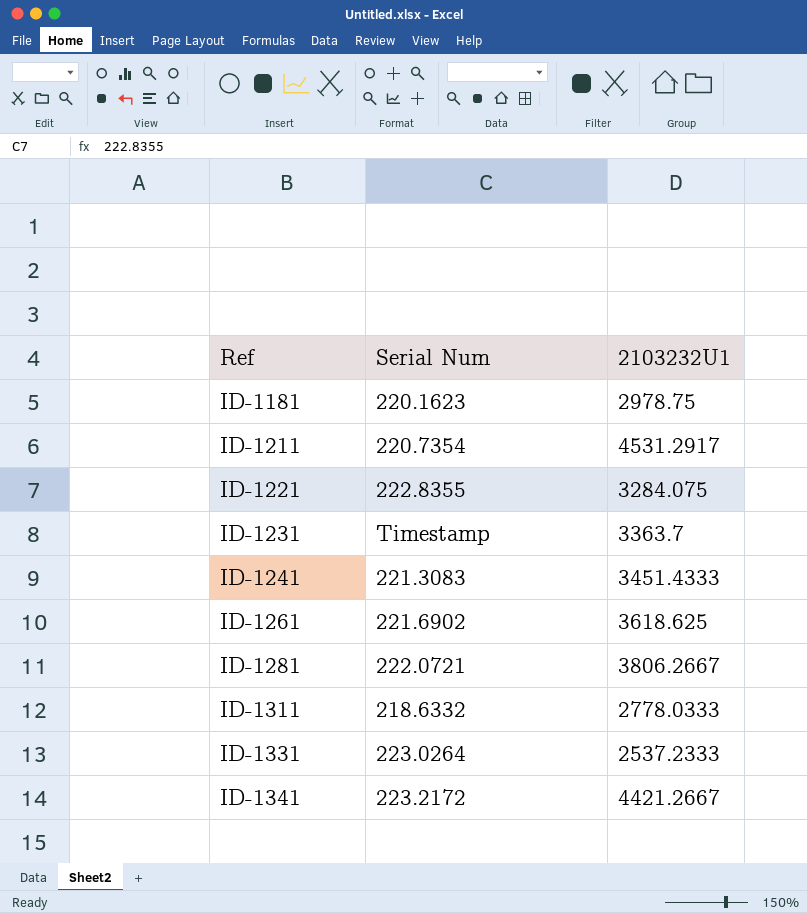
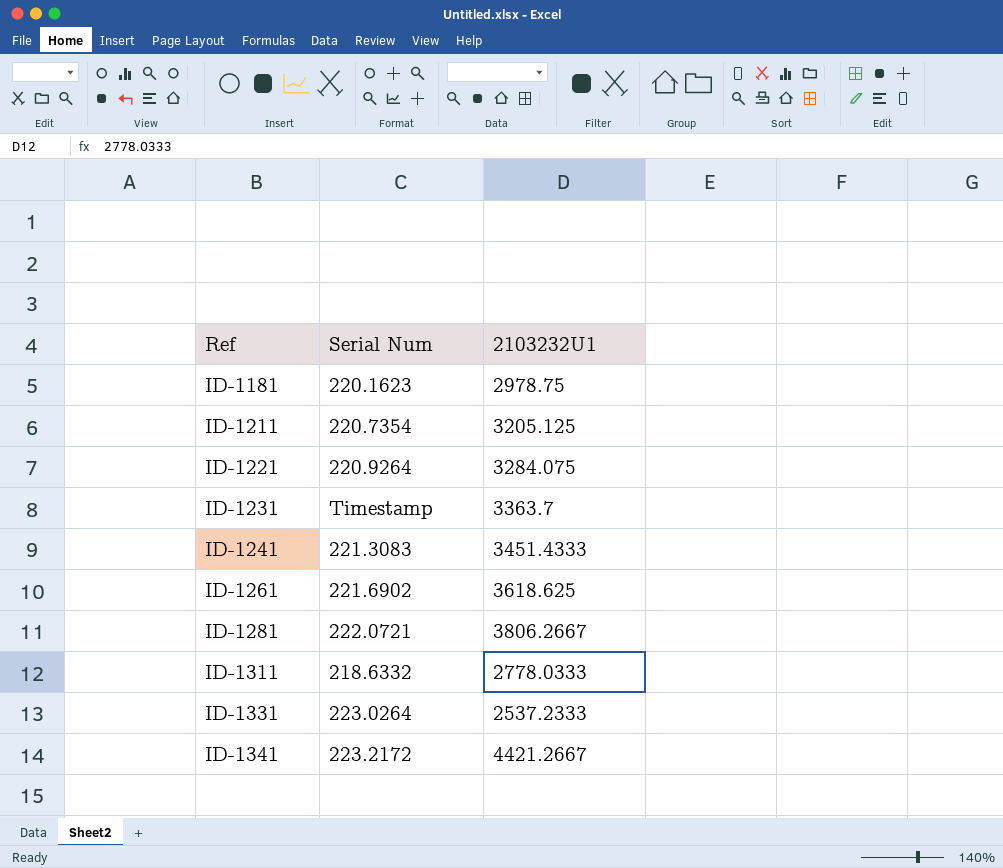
ID-1211 | 2103232U1: 4531.2917 -> 3205.125
ID-1221 | Serial Num: 222.8355 -> 220.9264

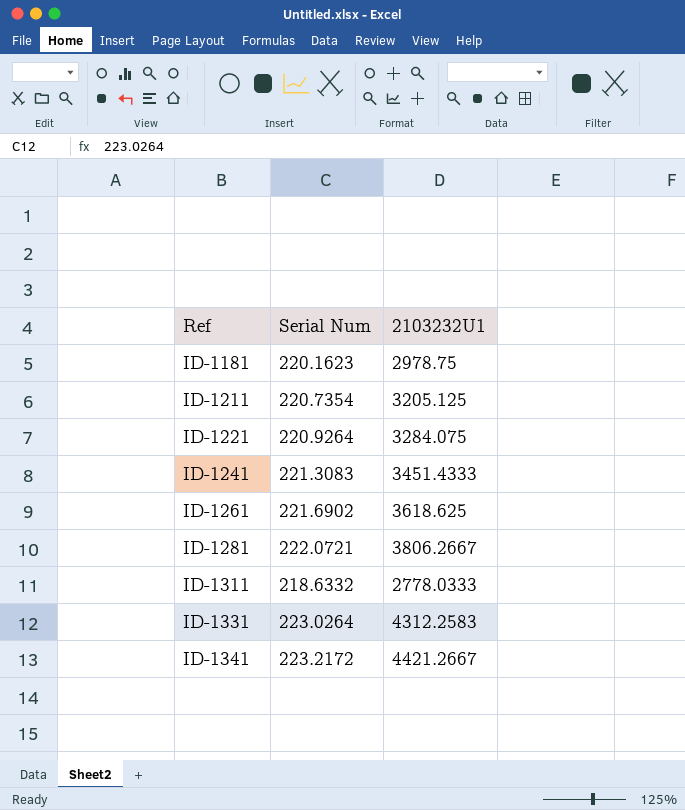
row ID-1231: Timestamp | 3363.7 -> none
ID-1331 | 2103232U1: 2537.2333 -> 4312.2583

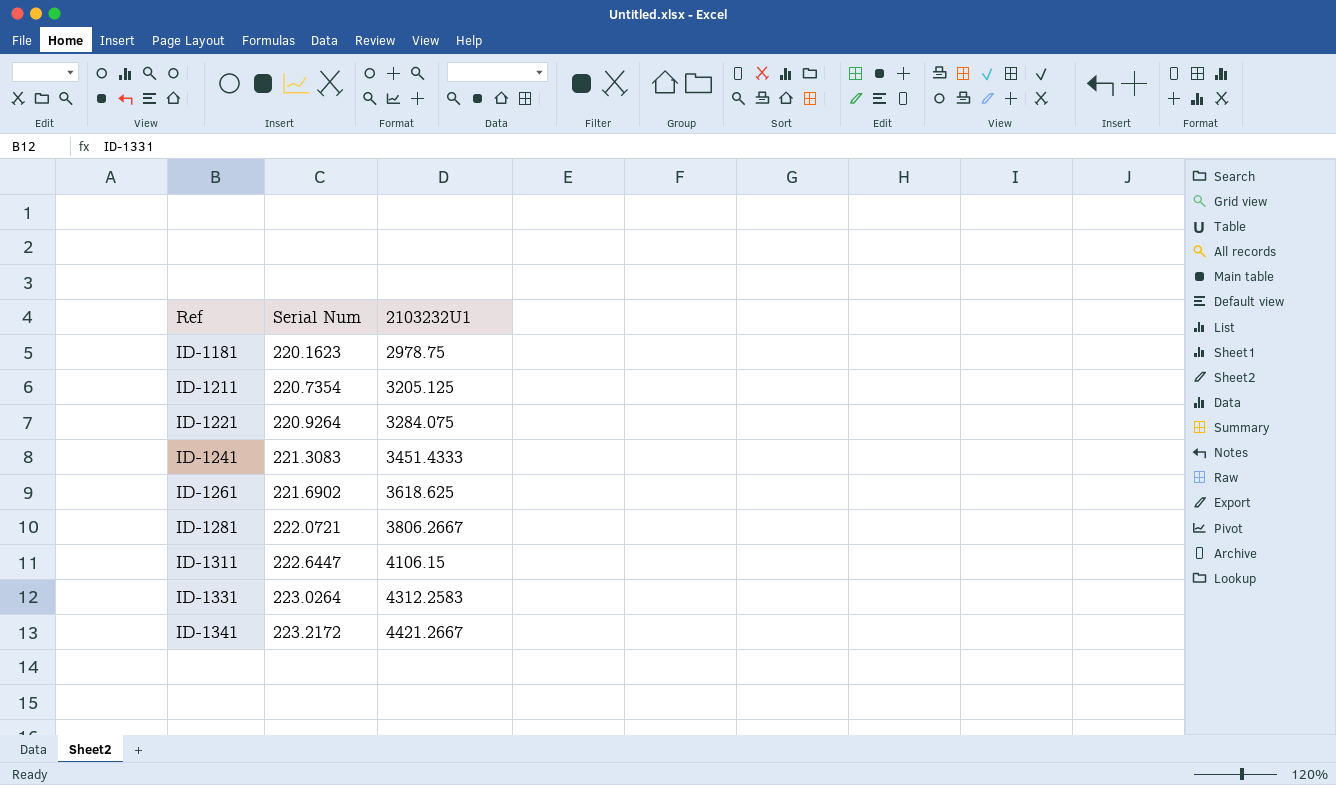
ID-1311 | Serial Num: 218.6332 -> 222.6447
ID-1311 | 2103232U1: 2778.0333 -> 4106.15

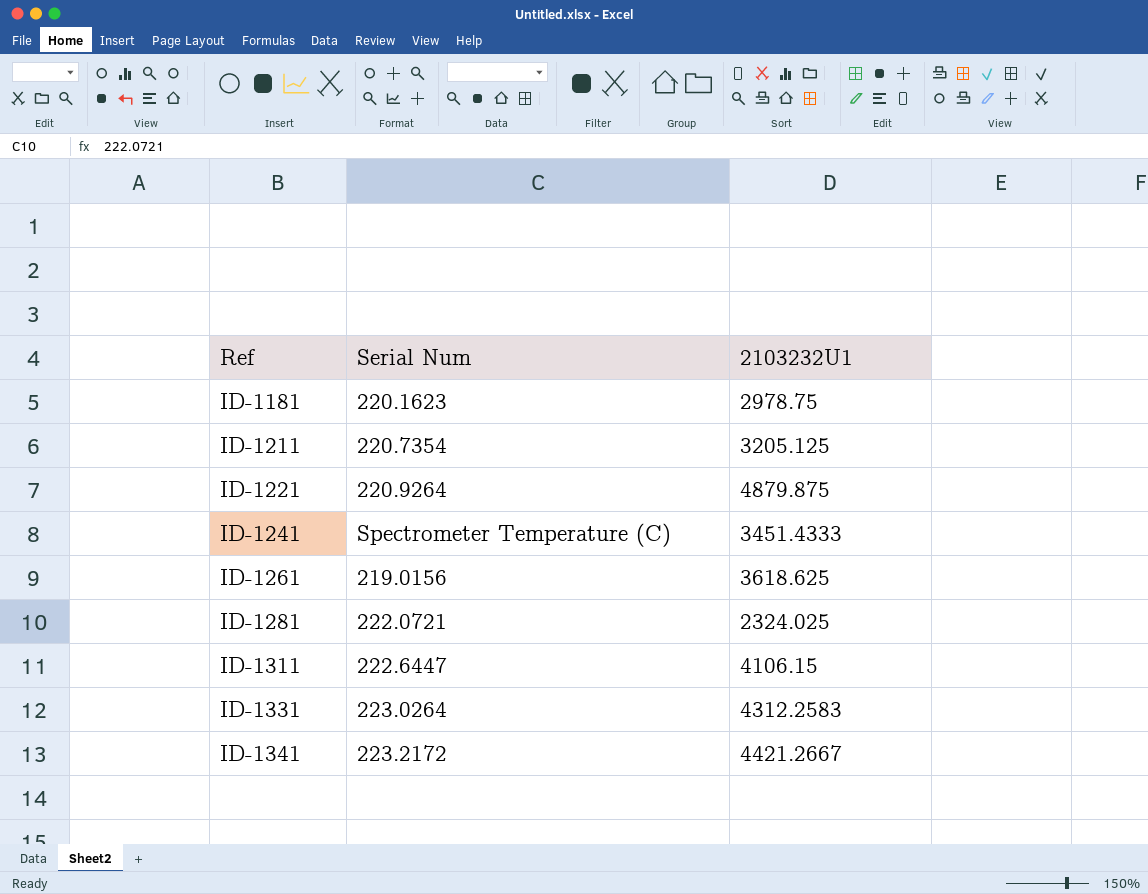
ID-1221 | 2103232U1: 3284.075 -> 4879.875
ID-1241 | Serial Num: 221.3083 -> Spectrometer Temperature (C)
ID-1261 | Serial Num: 221.6902 -> 219.0156
ID-1281 | 2103232U1: 3806.2667 -> 2324.025

